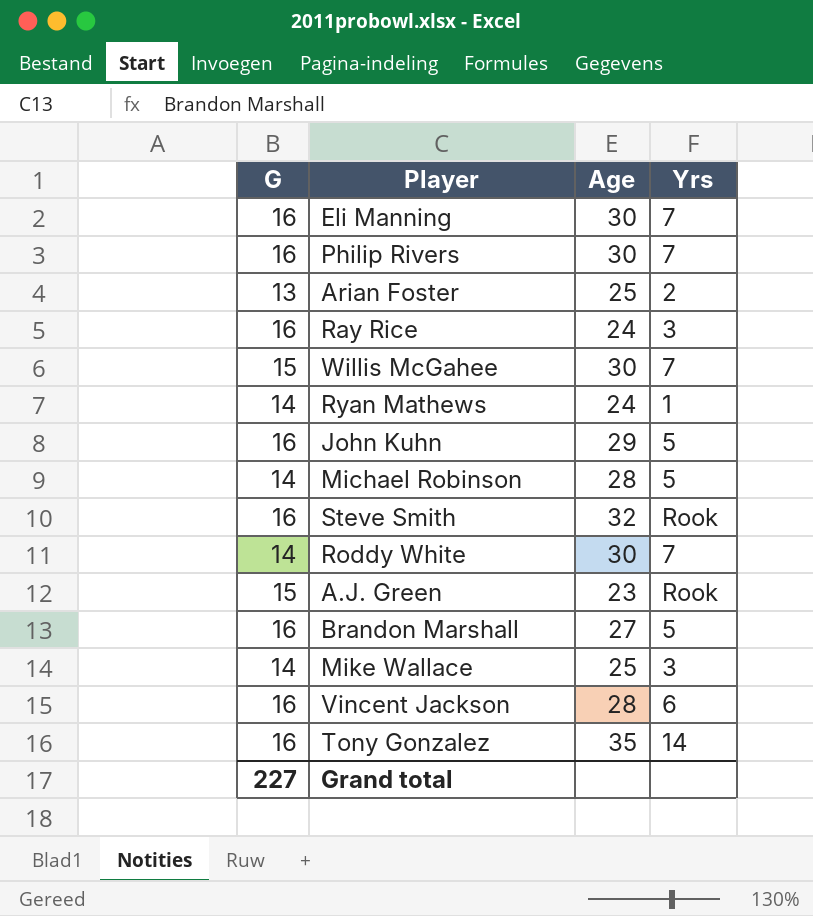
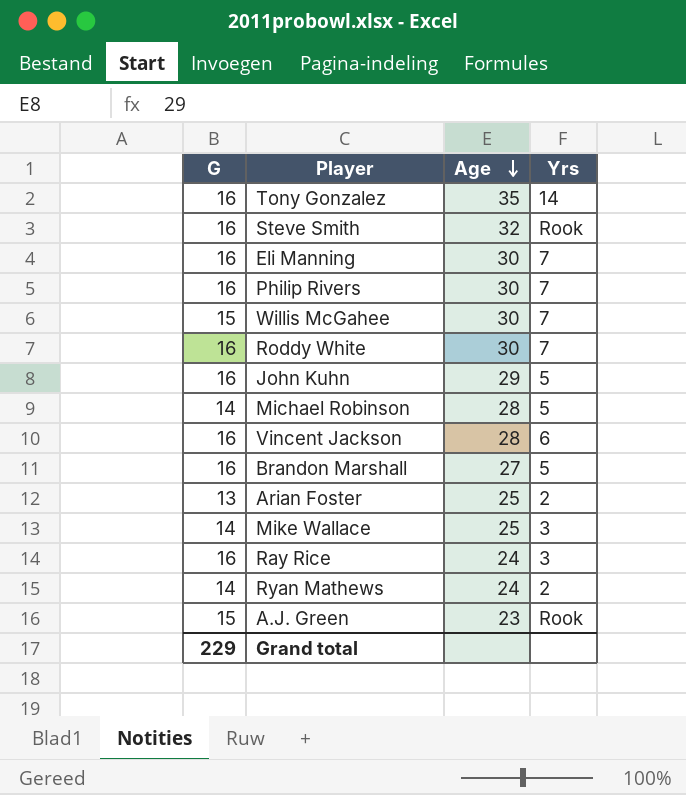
row order: none -> Age descending
Roddy White | G: 14 -> 16
Ryan Mathews | Yrs: 1 -> 2
Grand total | G: 227 -> 229

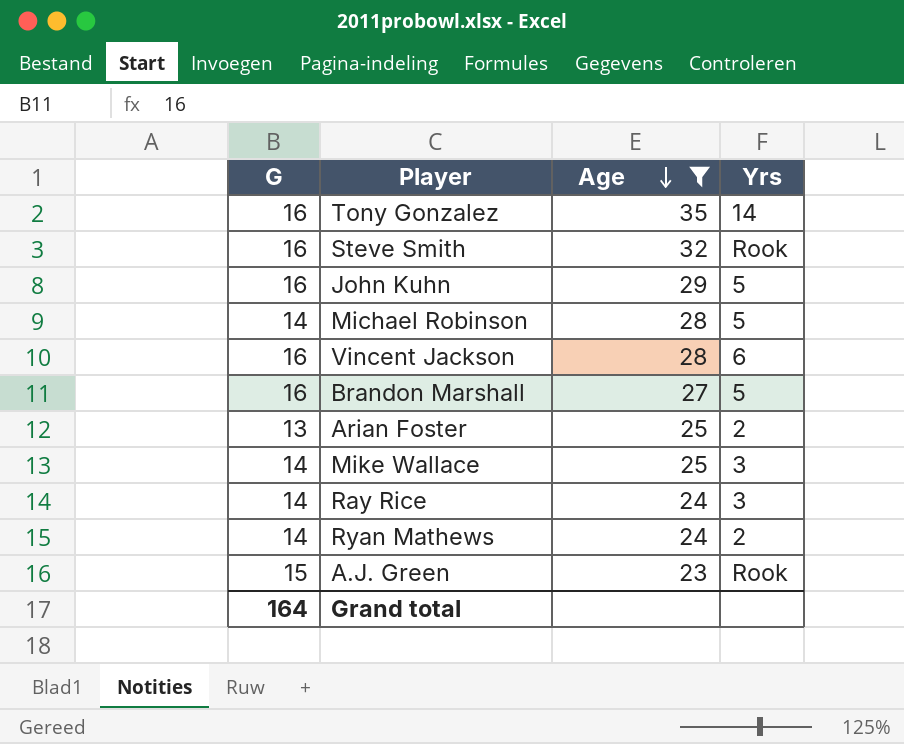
filter: none -> Age != 30
Ray Rice | G: 16 -> 14
Grand total | G: 229 -> 164

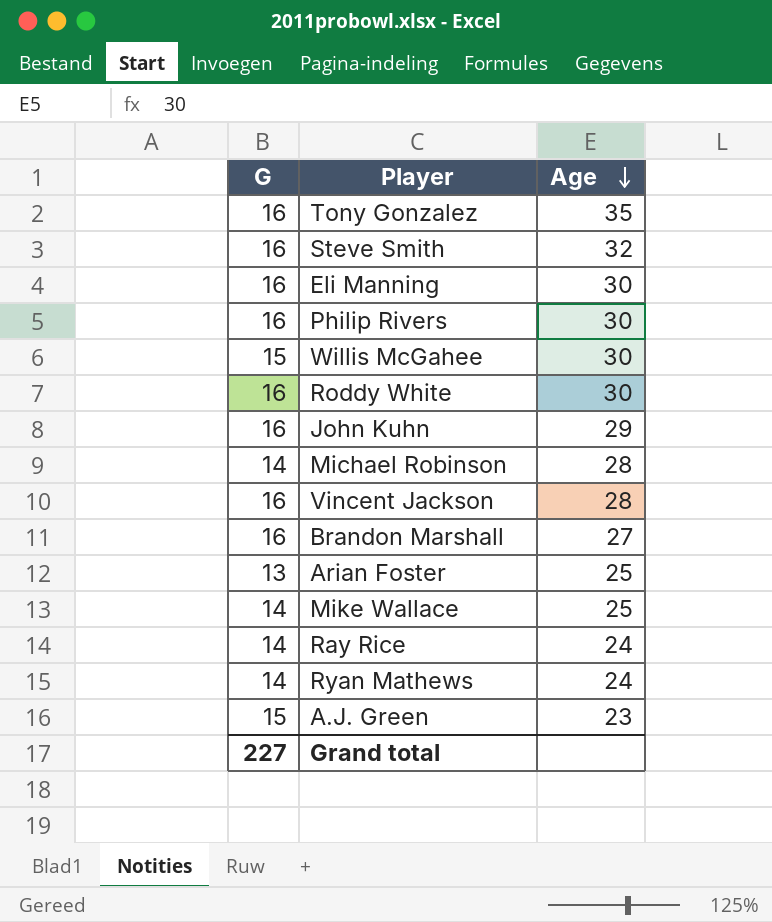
filter: Age != 30 -> none
column Yrs | position: 4 -> none
Grand total | G: 164 -> 227

